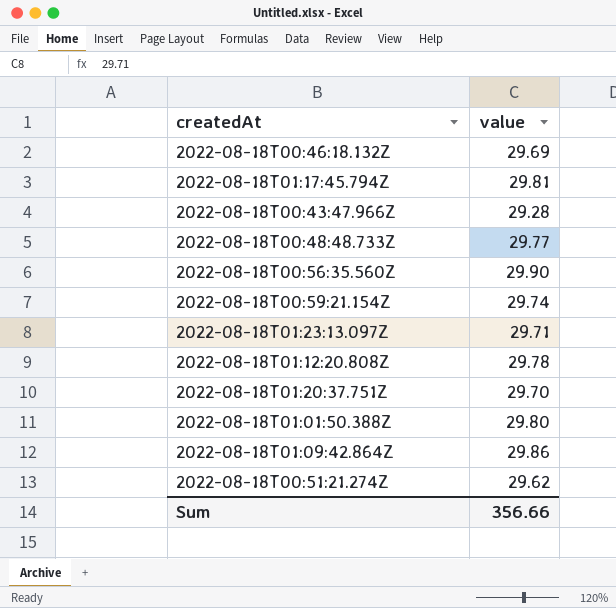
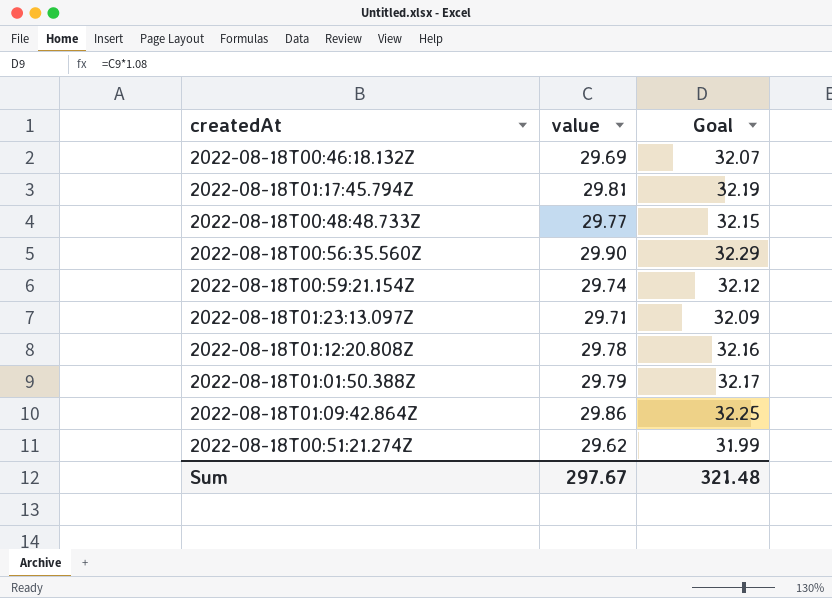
column Goal | formula: none -> [value] * 1.08
row 2022-08-18T00:43:47.966Z: 29.28 -> none
row 2022-08-18T01:20:37.751Z: 29.70 -> none
2022-08-18T01:01:50.388Z | value: 29.80 -> 29.79
Sum | value: 356.66 -> 297.67

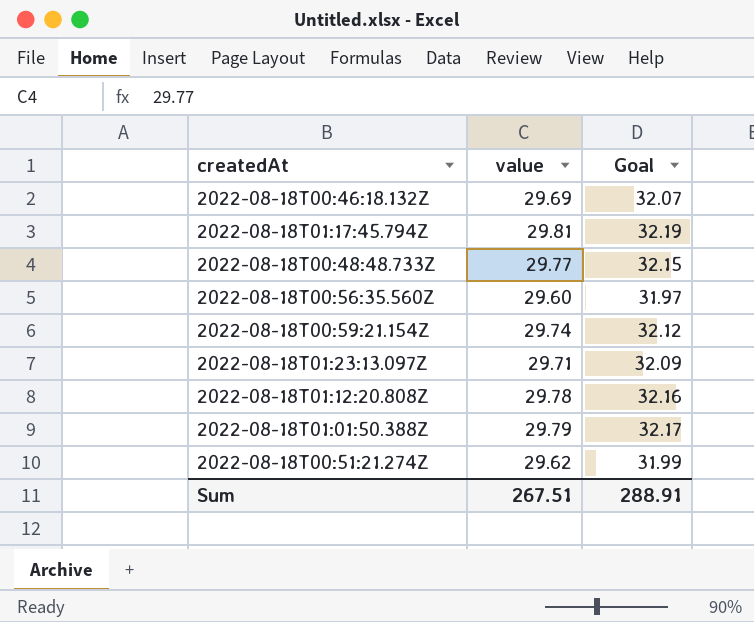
row 2022-08-18T01:09:42.864Z: 29.86 | 32.25 -> none
2022-08-18T00:56:35.560Z | value: 29.90 -> 29.60
2022-08-18T00:56:35.560Z | Goal: 32.29 -> 31.97
Sum | value: 297.67 -> 267.51
Sum | Goal: 321.48 -> 288.91

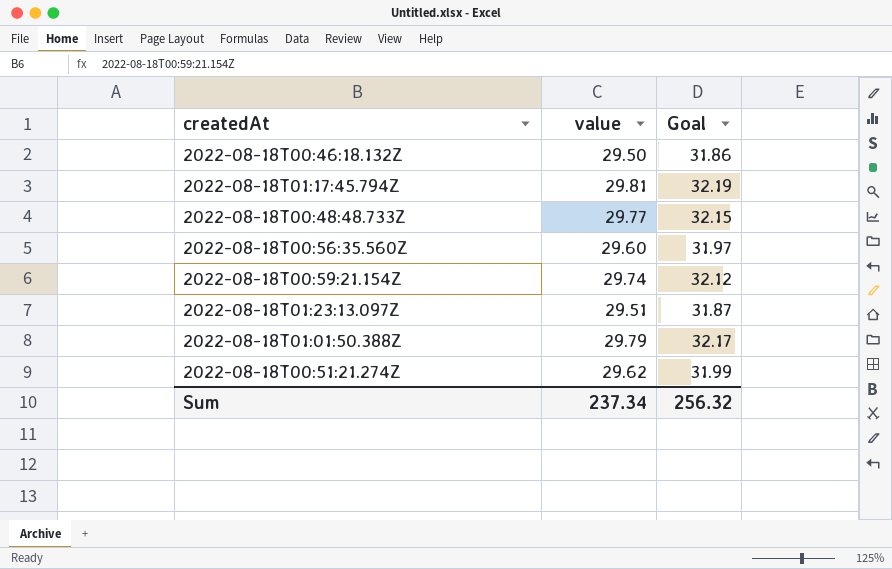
row 2022-08-18T01:12:20.808Z: 29.78 | 32.16 -> none
2022-08-18T00:46:18.132Z | value: 29.69 -> 29.50
2022-08-18T00:46:18.132Z | Goal: 32.07 -> 31.86
2022-08-18T01:23:13.097Z | value: 29.71 -> 29.51
2022-08-18T01:23:13.097Z | Goal: 32.09 -> 31.87
Sum | value: 267.51 -> 237.34
Sum | Goal: 288.91 -> 256.32

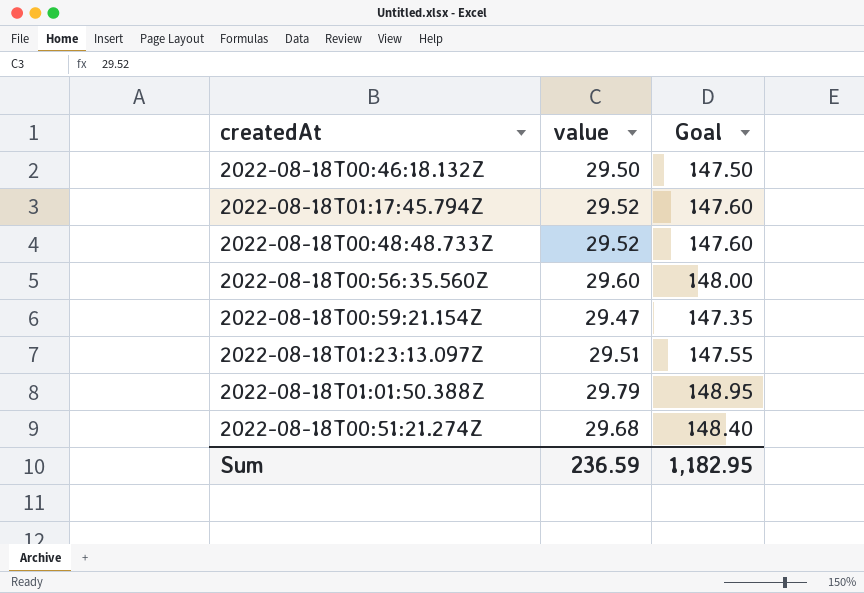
column Goal | formula: [value] * 1.08 -> [value] * 5
2022-08-18T01:17:45.794Z | value: 29.81 -> 29.52
2022-08-18T00:48:48.733Z | value: 29.77 -> 29.52
2022-08-18T00:59:21.154Z | value: 29.74 -> 29.47
2022-08-18T00:51:21.274Z | value: 29.62 -> 29.68
Sum | value: 237.34 -> 236.59
Sum | Goal: 256.32 -> 1,182.95

